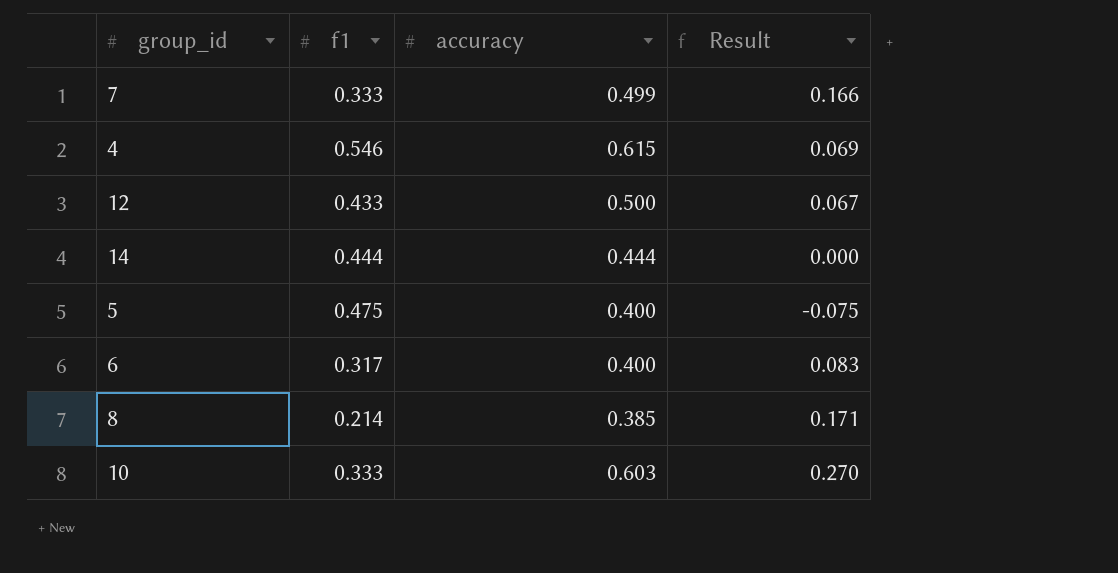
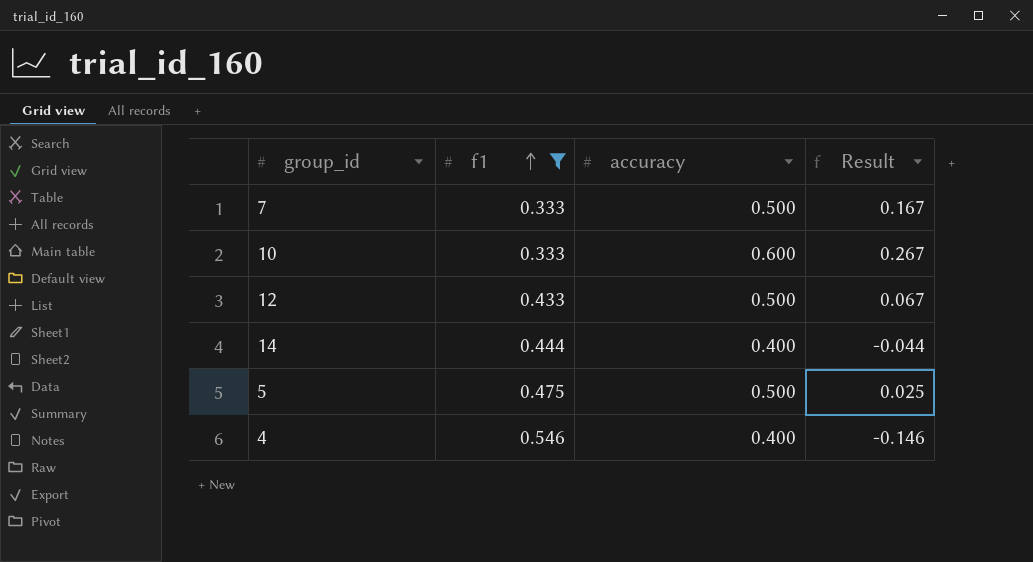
filter: none -> f1 >= 0.333
row order: none -> f1 ascending
7 | accuracy: 0.499 -> 0.500
7 | Result: 0.166 -> 0.167
10 | accuracy: 0.603 -> 0.600
10 | Result: 0.270 -> 0.267
14 | accuracy: 0.444 -> 0.400
14 | Result: 0.000 -> -0.044
5 | accuracy: 0.400 -> 0.500
5 | Result: -0.075 -> 0.025
4 | accuracy: 0.615 -> 0.400
4 | Result: 0.069 -> -0.146

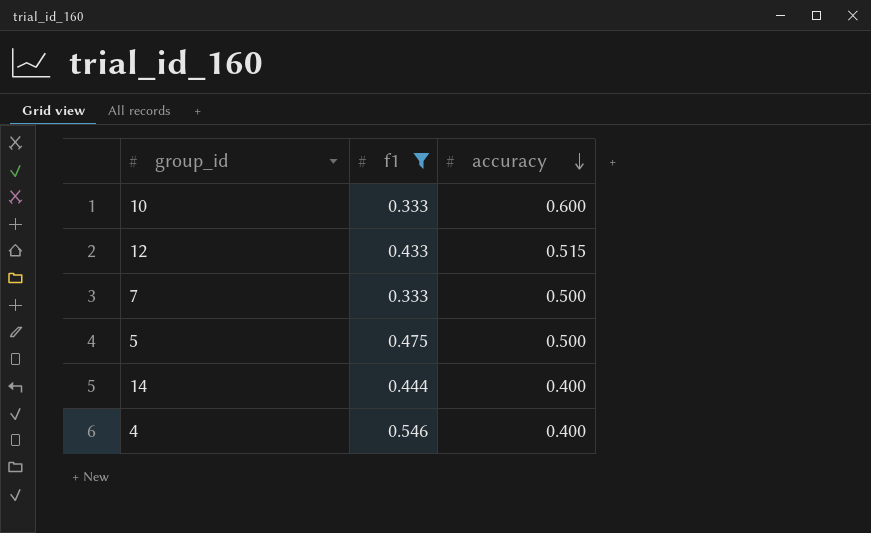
row order: f1 ascending -> accuracy descending
column Result | formula: [accuracy] - [f1] -> none
12 | accuracy: 0.500 -> 0.515

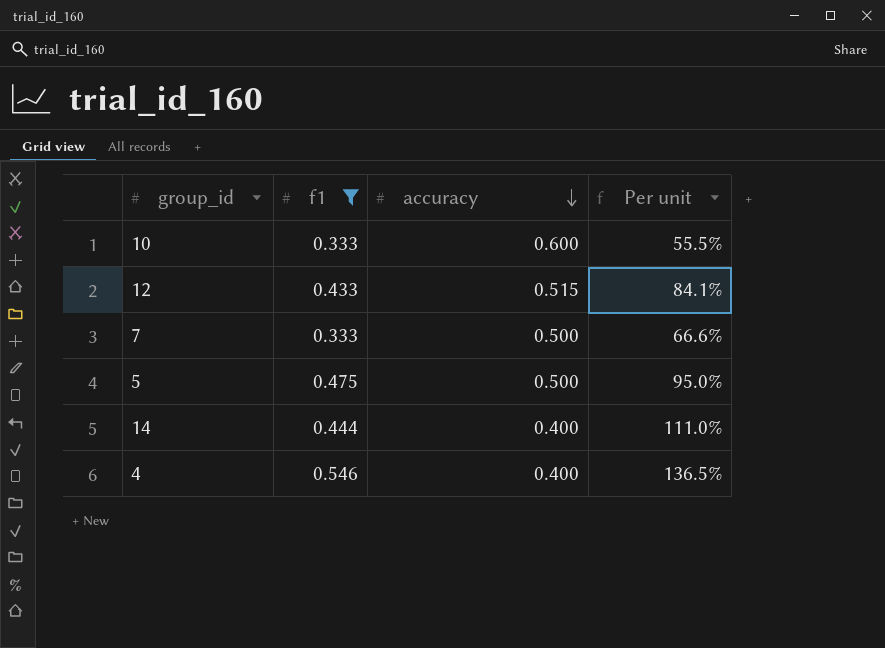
column Per unit | formula: none -> [f1] / [accuracy]

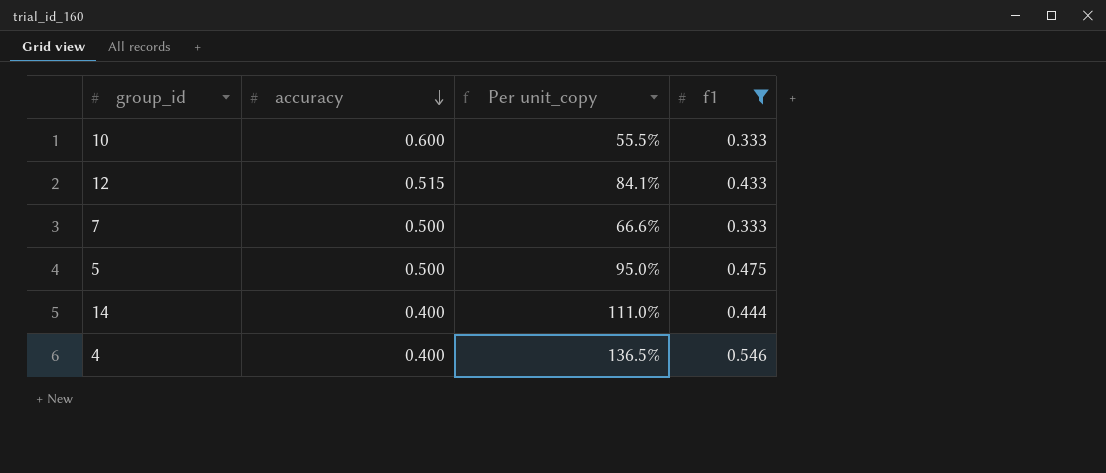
column name: Per unit -> Per unit_copy
column f1 | position: 2 -> 4

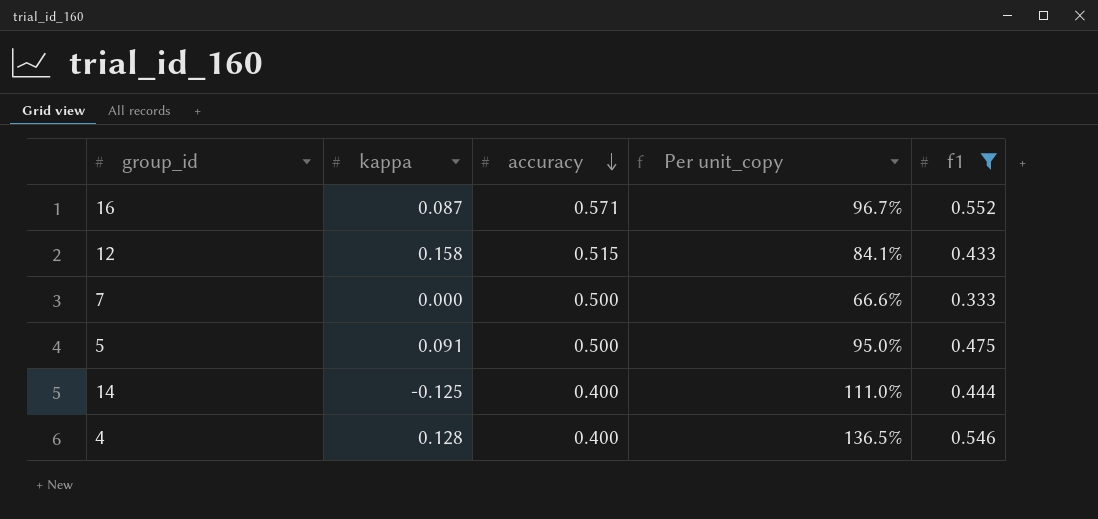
column kappa | position: none -> 2
row 10: 0.600 | 55.5% | 0.333 -> none
row 16: none -> 0.087 | 0.571 | 96.7% | 0.552

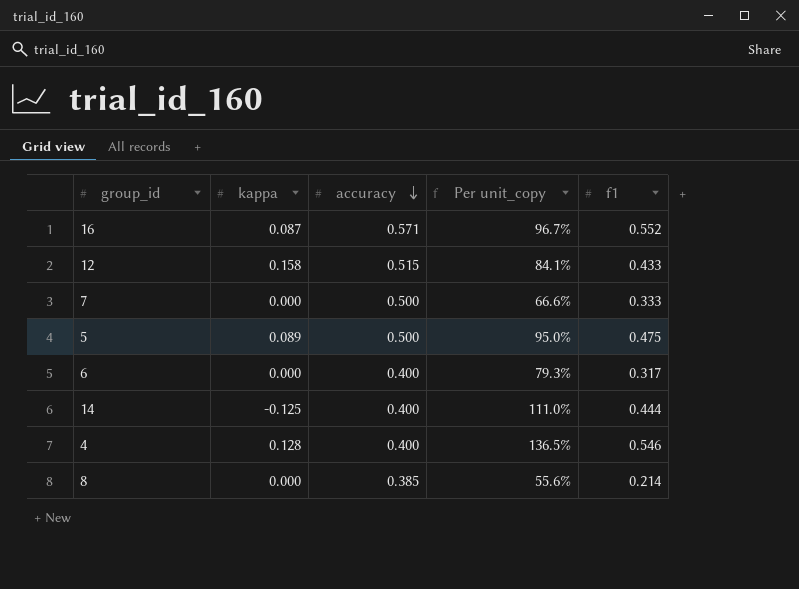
filter: f1 >= 0.333 -> none
5 | kappa: 0.091 -> 0.089

